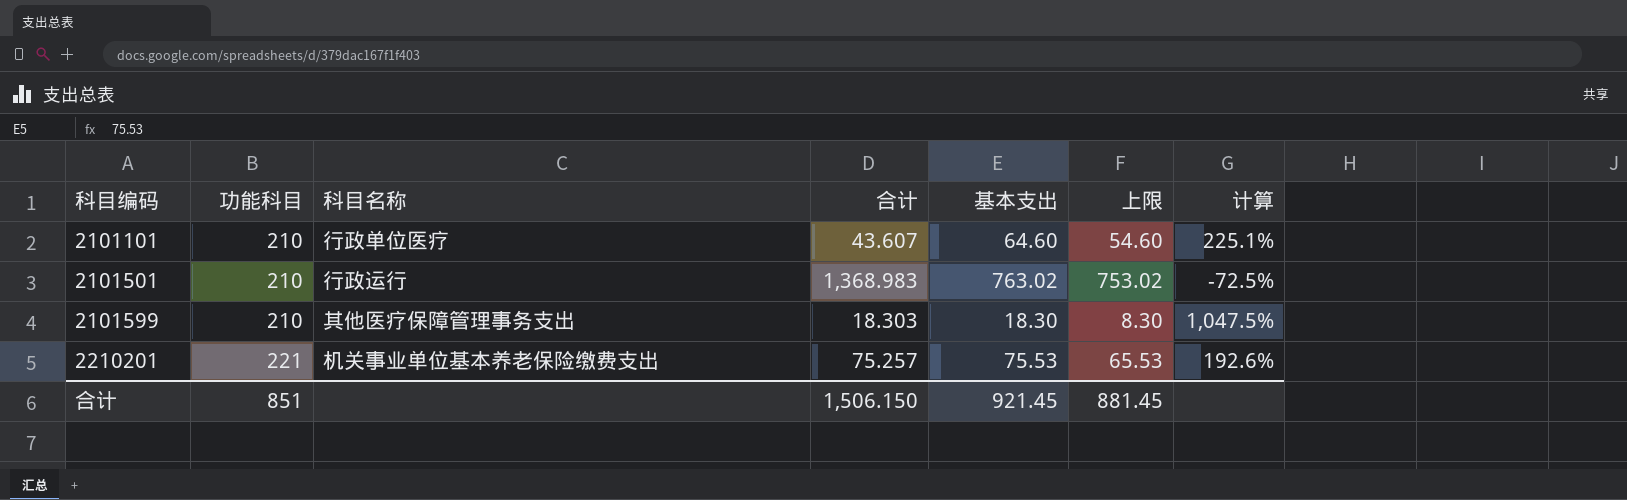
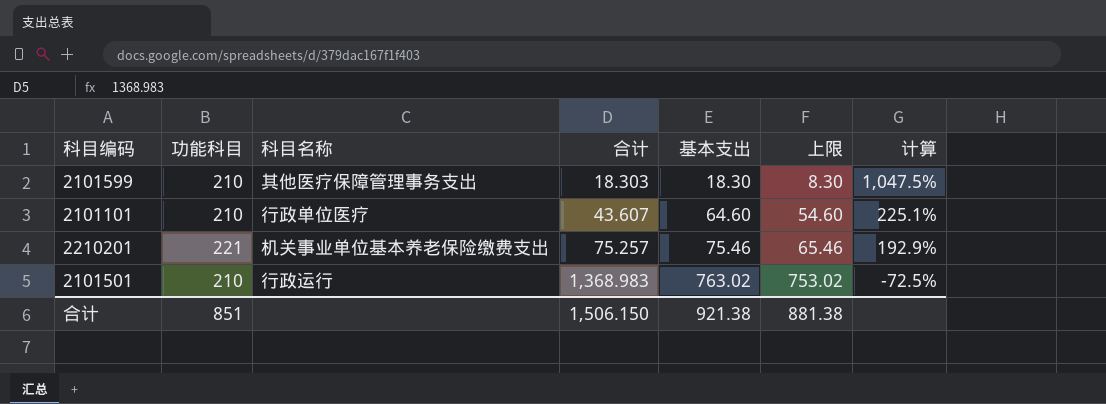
row order: 科目编码 ascending -> 合计 ascending
2210201 | 基本支出: 75.53 -> 75.46
2210201 | 上限: 65.53 -> 65.46
2210201 | 计算: 192.6% -> 192.9%
合计 | 基本支出: 921.45 -> 921.38
合计 | 上限: 881.45 -> 881.38

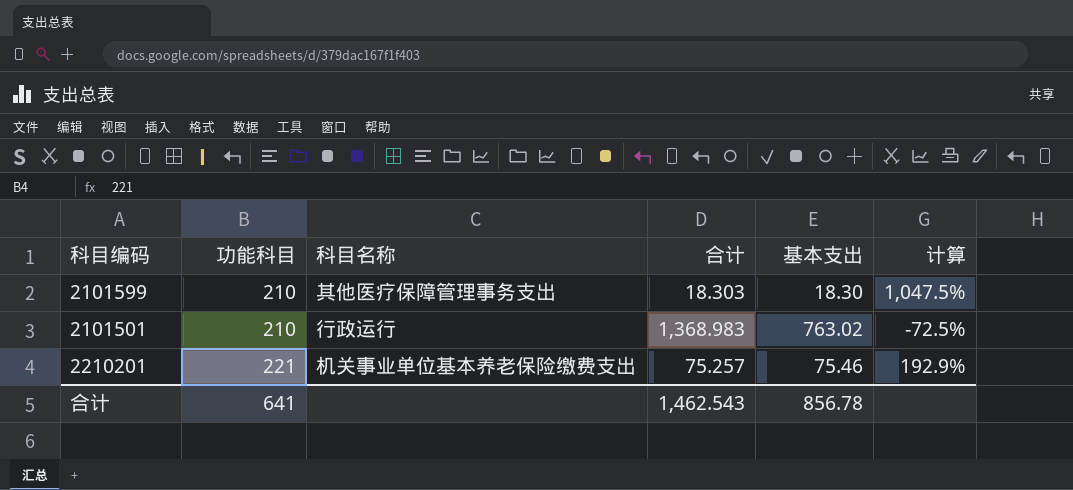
row order: 合计 ascending -> 功能科目 ascending
column 上限 | formula: [基本支出] - 10 -> none
row 2101101: 210 | 行政单位医疗 | 43.607 | 64.60 | 54.60 | 225.1% -> none
合计 | 功能科目: 851 -> 641
合计 | 合计: 1,506.150 -> 1,462.543
合计 | 基本支出: 921.38 -> 856.78

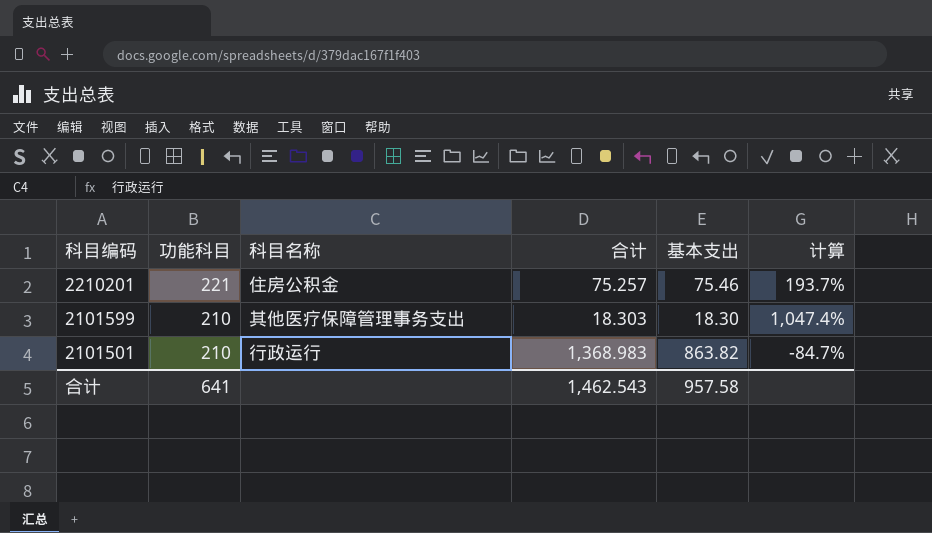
row order: 功能科目 ascending -> 科目编码 descending
column 计算 | formula: ([功能科目] - [基本支出]) / [基本支出] -> ([功能科目] - [合计]) / [合计]
2210201 | 科目名称: 机关事业单位基本养老保险缴费支出 -> 住房公积金
2101501 | 基本支出: 763.02 -> 863.82
合计 | 基本支出: 856.78 -> 957.58

